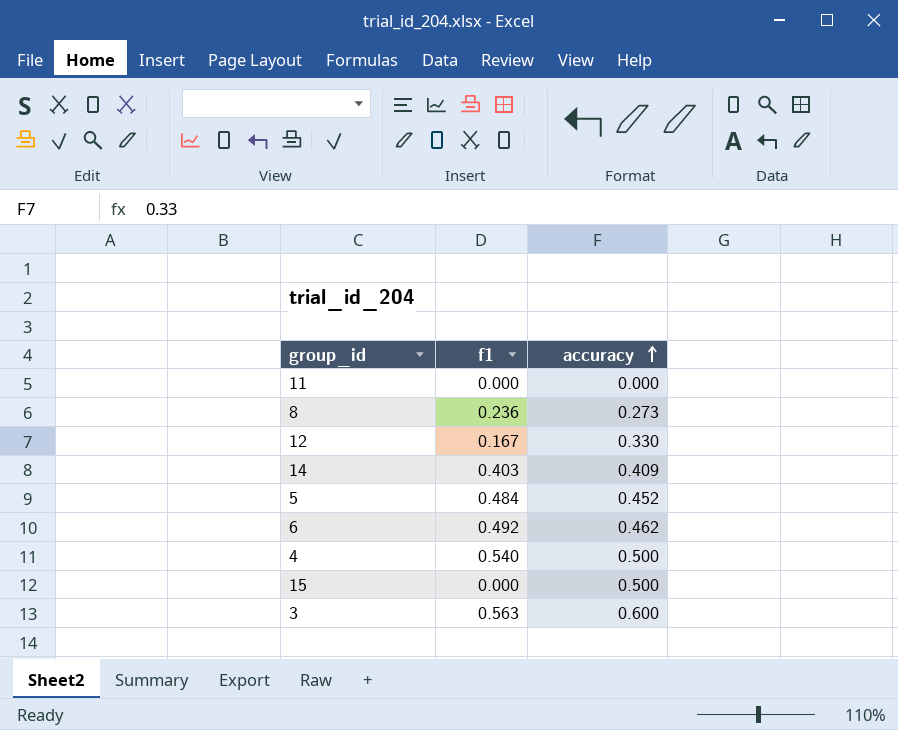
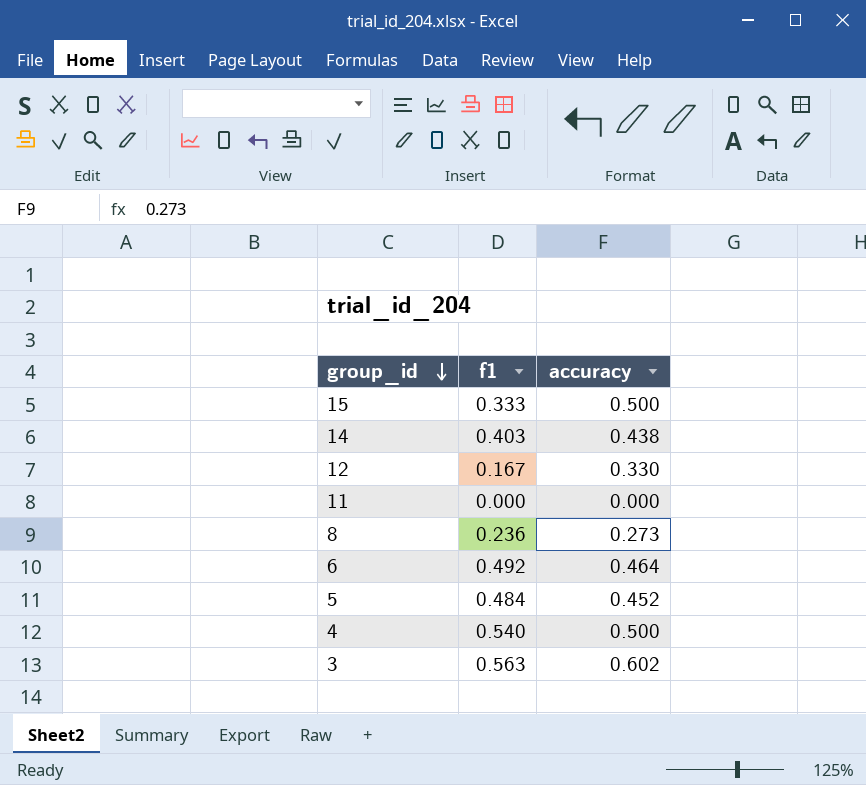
row order: accuracy ascending -> group_id descending
15 | f1: 0.000 -> 0.333
14 | accuracy: 0.409 -> 0.438
6 | accuracy: 0.462 -> 0.464
3 | accuracy: 0.600 -> 0.602

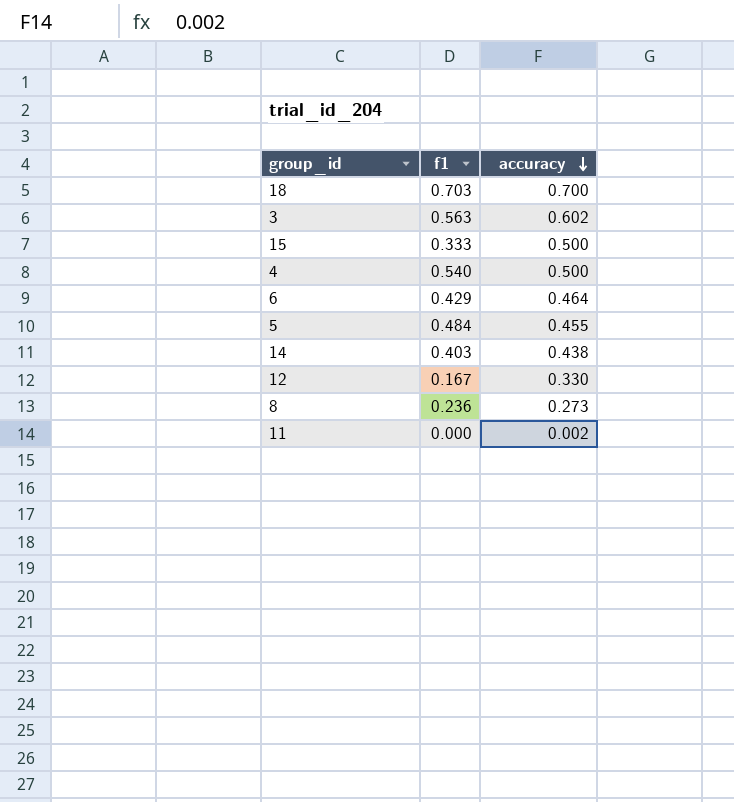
row order: group_id descending -> accuracy descending
row 18: none -> 0.703 | 0.700
6 | f1: 0.492 -> 0.429
5 | accuracy: 0.452 -> 0.455
11 | accuracy: 0.000 -> 0.002

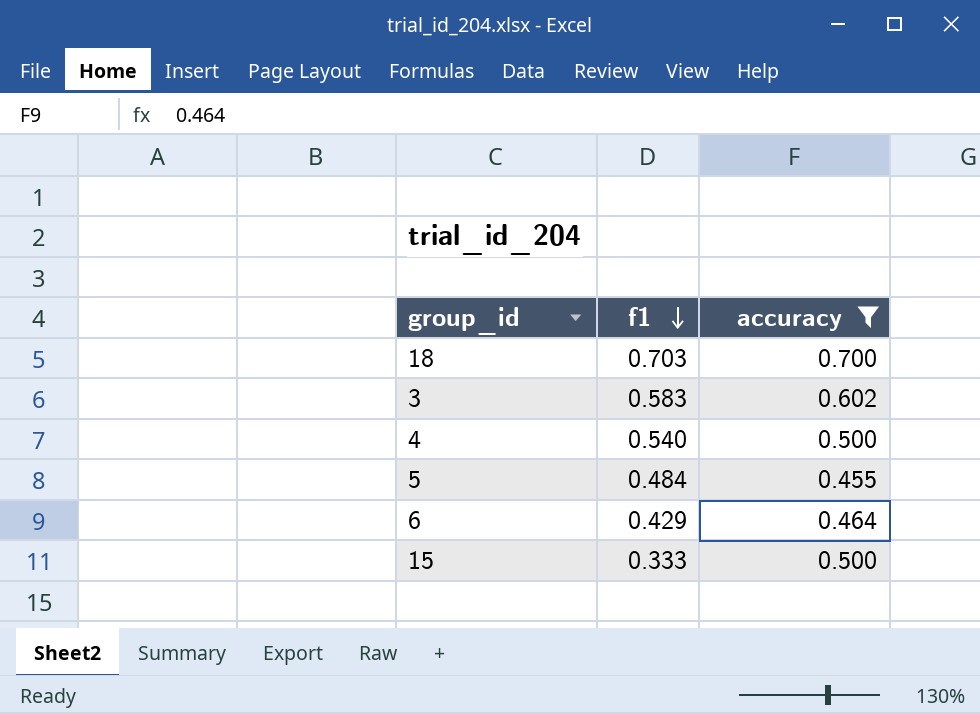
filter: none -> accuracy >= 0.455
row order: accuracy descending -> f1 descending
3 | f1: 0.563 -> 0.583

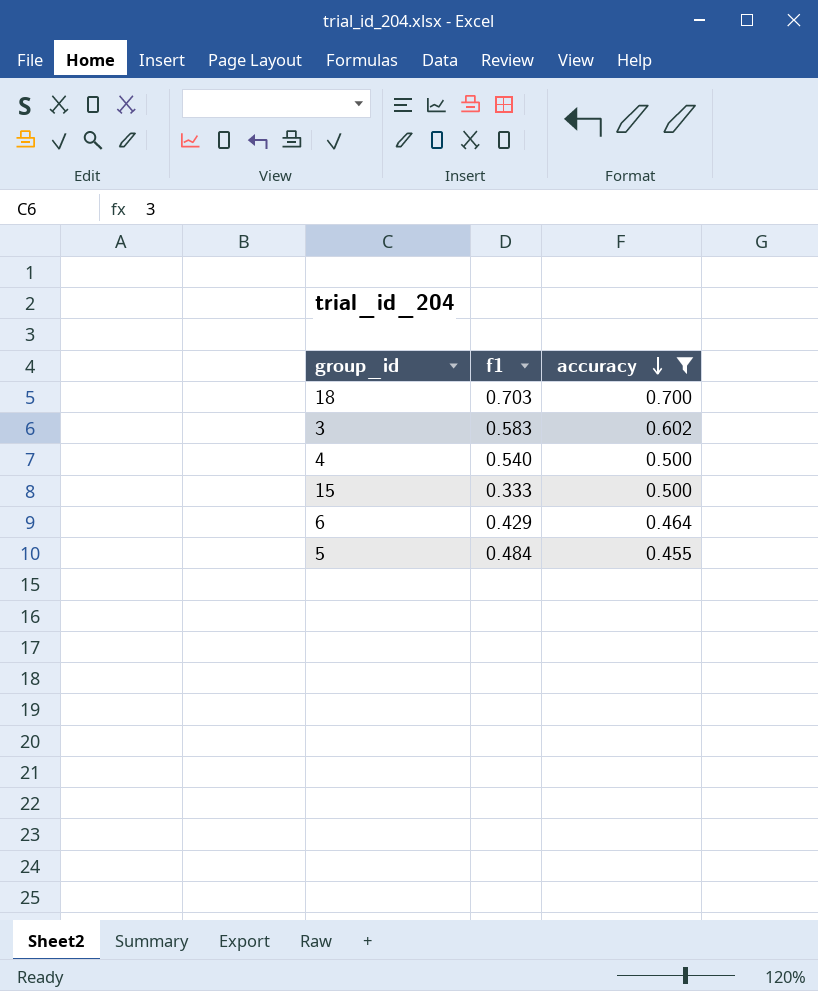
row order: f1 descending -> accuracy descending

